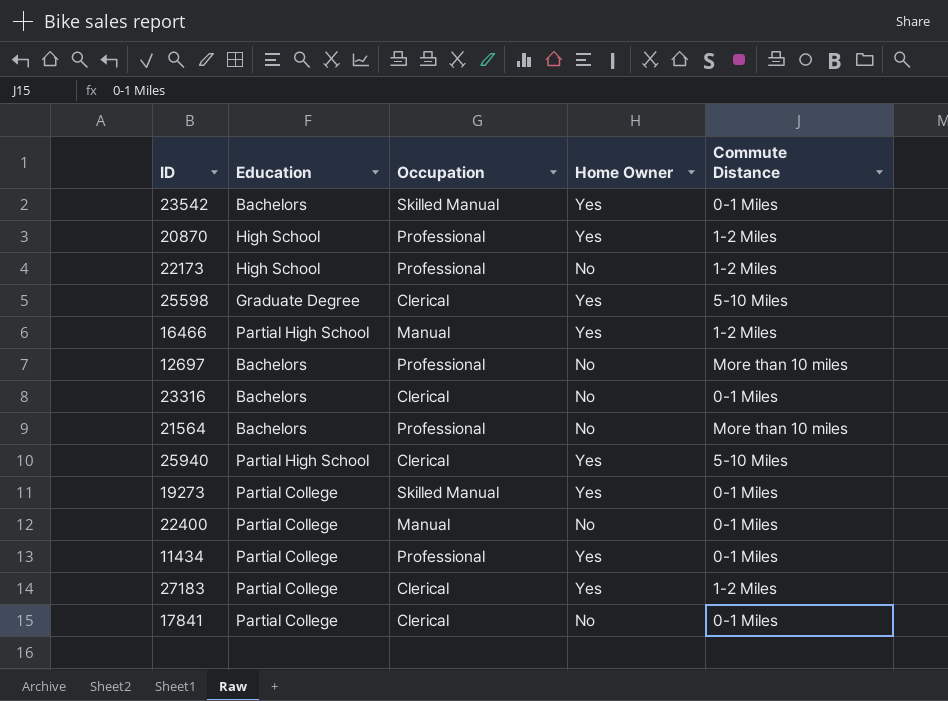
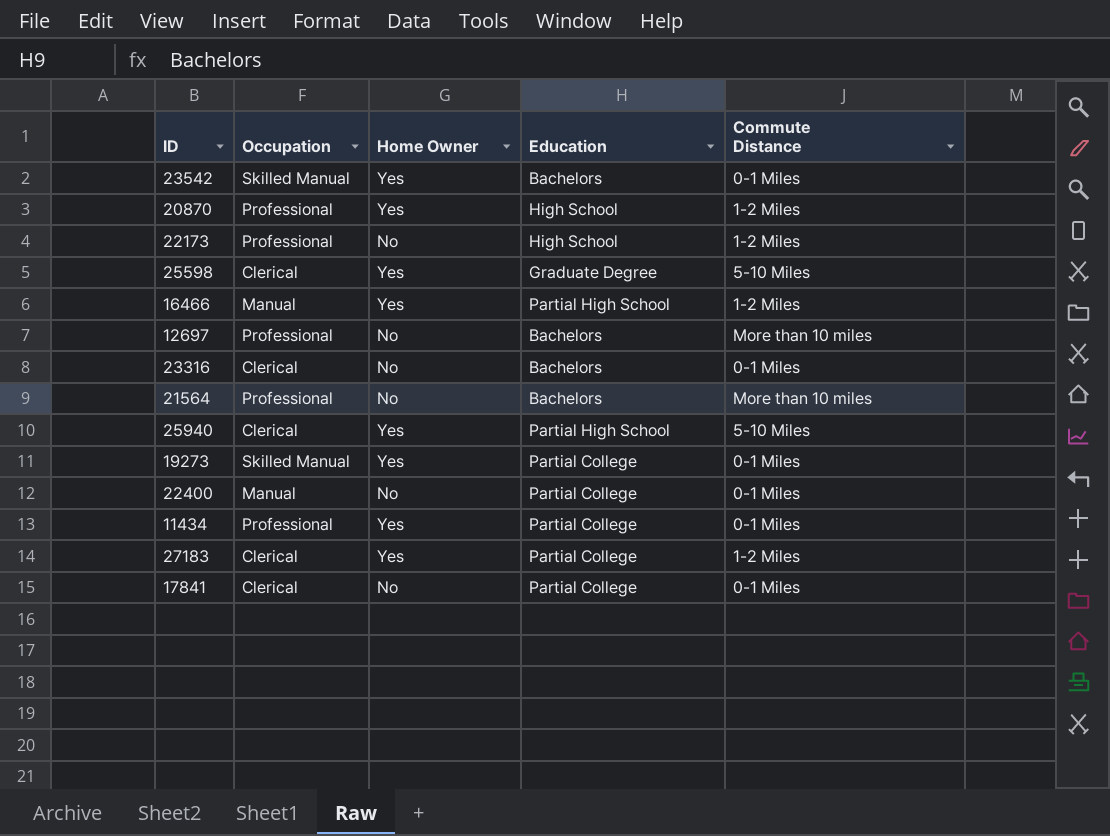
column Education | position: 2 -> 4

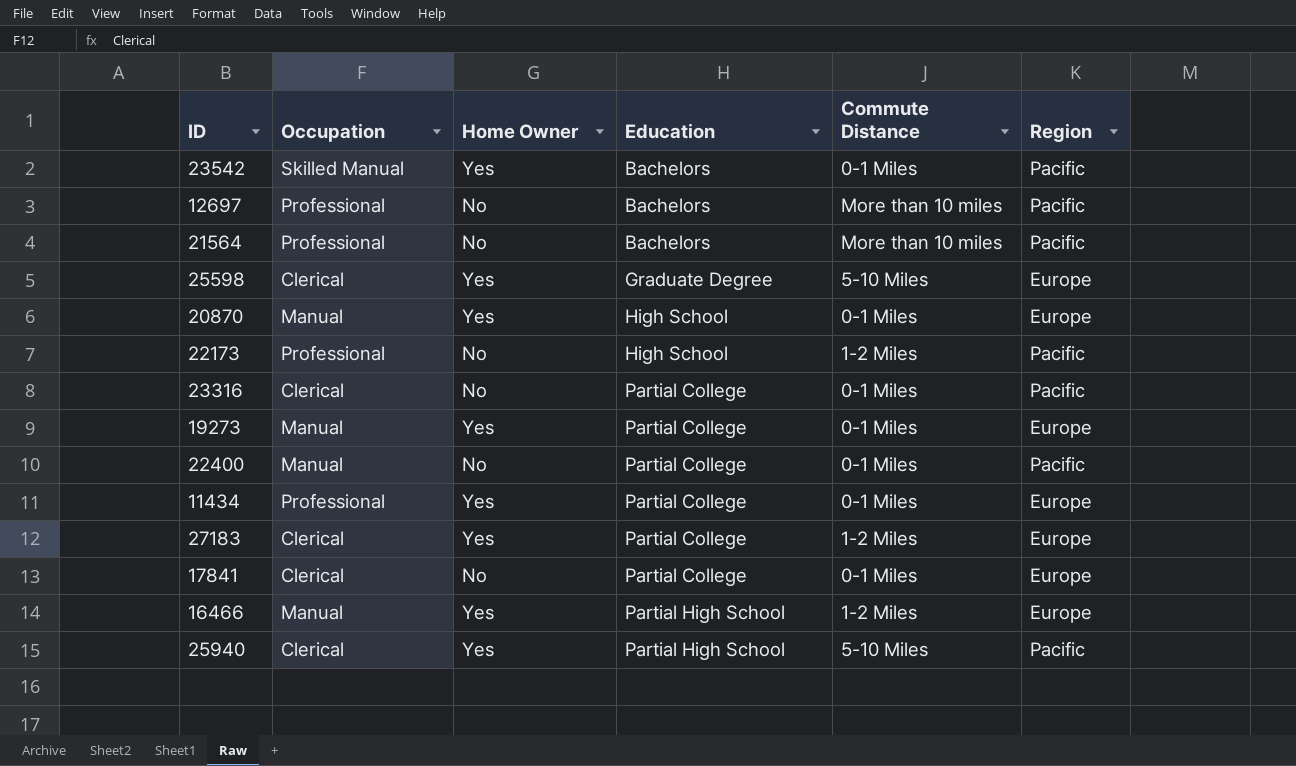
row order: none -> Education ascending
column Region | position: none -> 6
20870 | Occupation: Professional -> Manual
20870 | Commute Distance: 1-2 Miles -> 0-1 Miles
23316 | Education: Bachelors -> Partial College
19273 | Occupation: Skilled Manual -> Manual

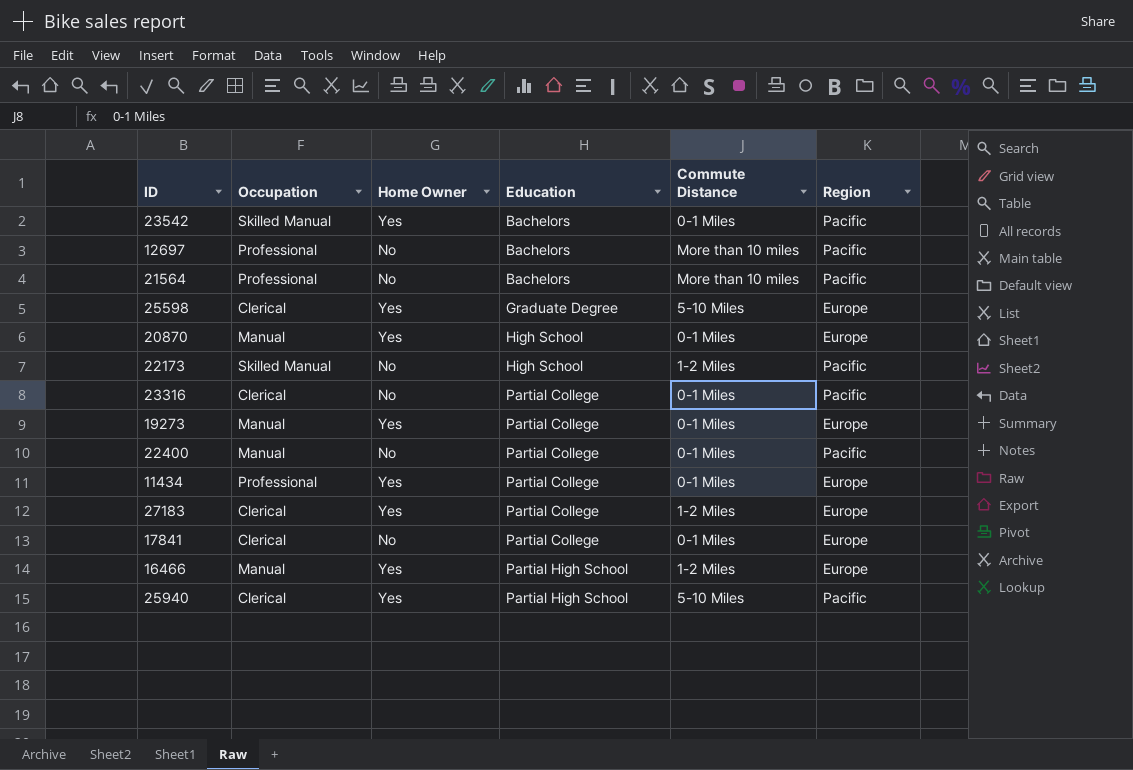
22173 | Occupation: Professional -> Skilled Manual

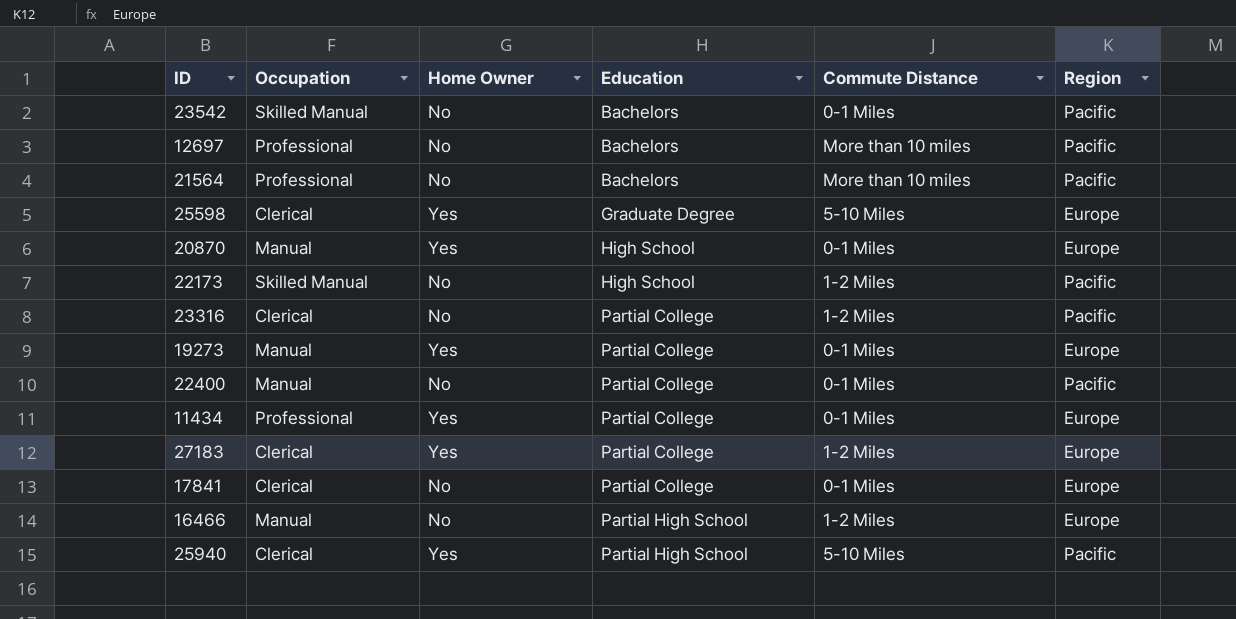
23542 | Home Owner: Yes -> No
23316 | Commute Distance: 0-1 Miles -> 1-2 Miles
16466 | Home Owner: Yes -> No

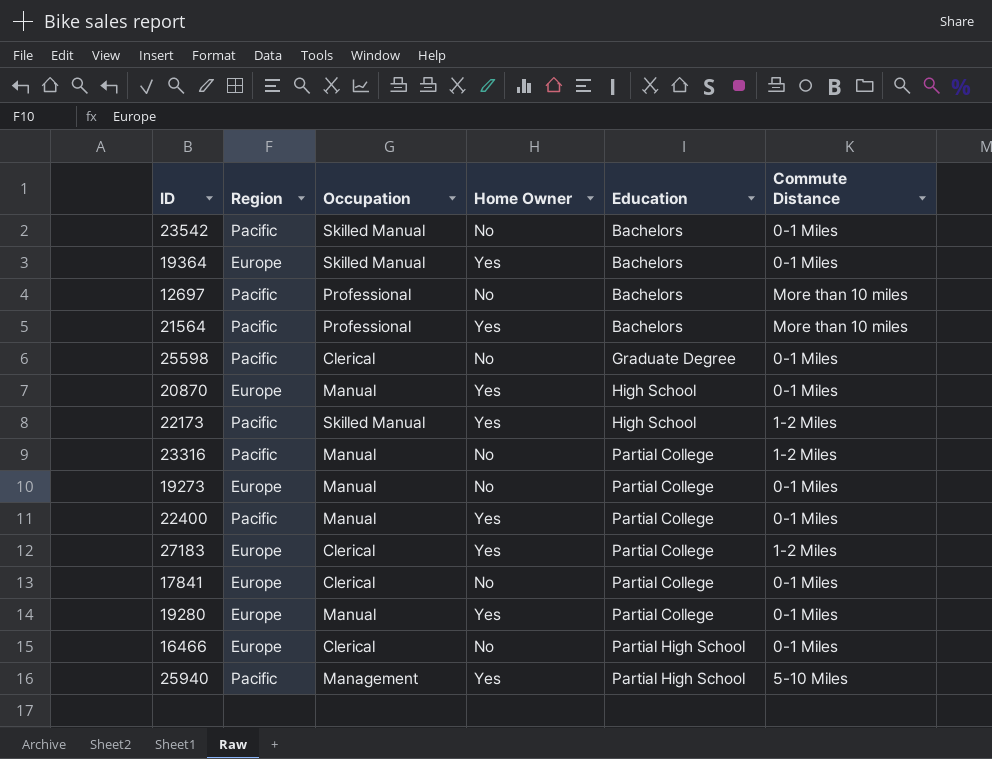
column Region | position: 6 -> 2
row 11434: Professional | Yes | Partial College | 0-1 Miles | Europe -> none
row 19364: none -> Europe | Skilled Manual | Yes | Bachelors | 0-1 Miles
21564 | Home Owner: No -> Yes
25598 | Region: Europe -> Pacific
25598 | Home Owner: Yes -> No
25598 | Commute Distance: 5-10 Miles -> 0-1 Miles
22173 | Home Owner: No -> Yes
23316 | Occupation: Clerical -> Manual
19273 | Home Owner: Yes -> No
22400 | Home Owner: No -> Yes
row 19280: none -> Europe | Manual | Yes | Partial College | 0-1 Miles
16466 | Occupation: Manual -> Clerical
16466 | Commute Distance: 1-2 Miles -> 0-1 Miles
25940 | Occupation: Clerical -> Management

